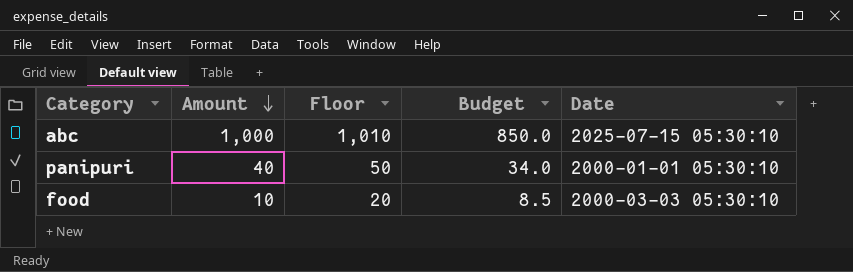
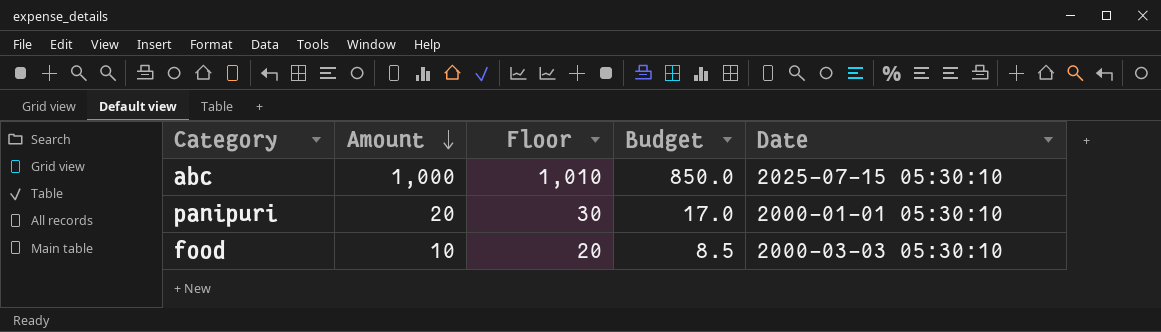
panipuri | Amount: 40 -> 20
panipuri | Floor: 50 -> 30
panipuri | Budget: 34.0 -> 17.0

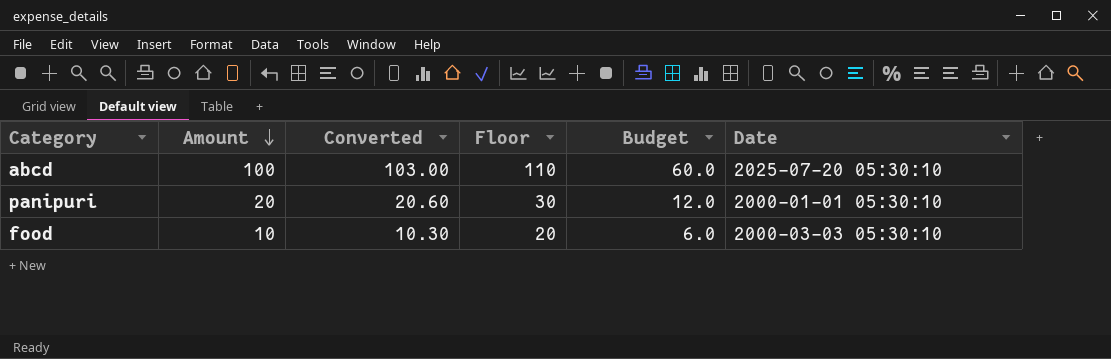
column Converted | formula: none -> [Amount] * 1.03
column Budget | formula: [Amount] * 0.85 -> [Amount] * 0.6
row abc: 1,000 | 1,010 | 850.0 | 2025-07-15 05:30:10 -> none
row abcd: none -> 100 | 103.00 | 110 | 60.0 | 2025-07-20 05:30:10

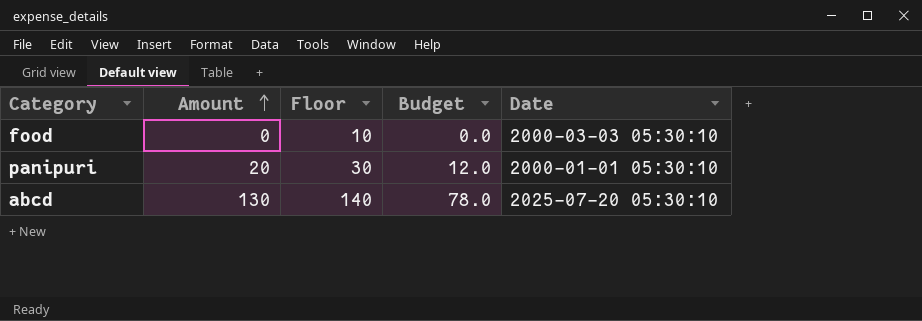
row order: Amount descending -> Amount ascending
column Converted | formula: [Amount] * 1.03 -> none
food | Amount: 10 -> 0
food | Floor: 20 -> 10
food | Budget: 6.0 -> 0.0
abcd | Amount: 100 -> 130
abcd | Floor: 110 -> 140
abcd | Budget: 60.0 -> 78.0

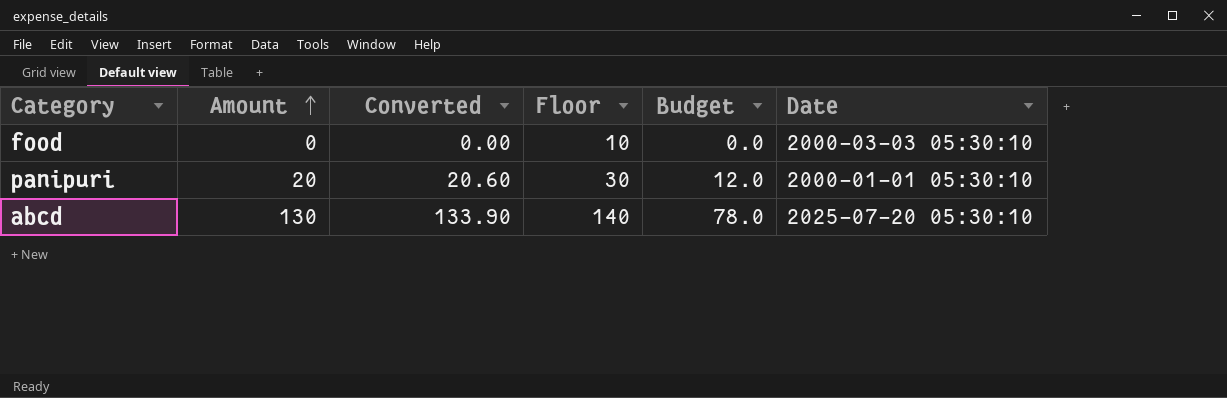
column Converted | formula: none -> [Amount] * 1.03

